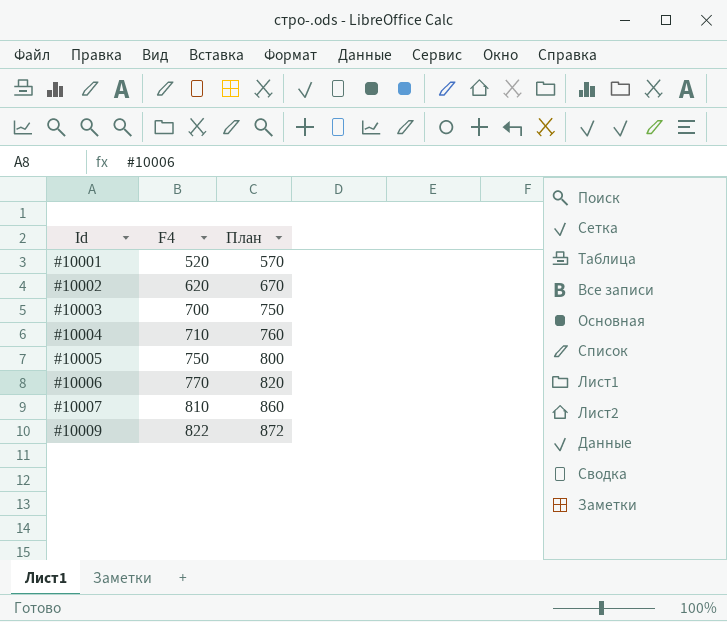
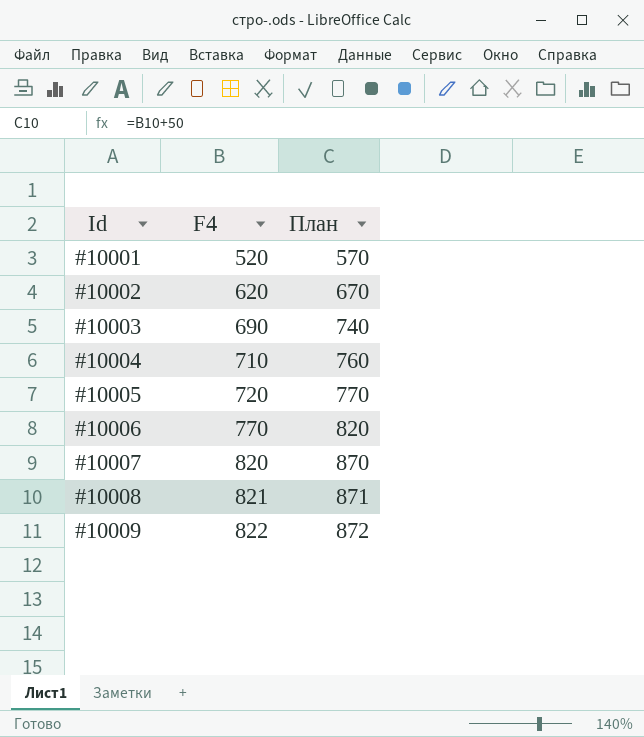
#10003 | F4: 700 -> 690
#10003 | План: 750 -> 740
#10005 | F4: 750 -> 720
#10005 | План: 800 -> 770
#10007 | F4: 810 -> 820
#10007 | План: 860 -> 870
row #10008: none -> 821 | 871

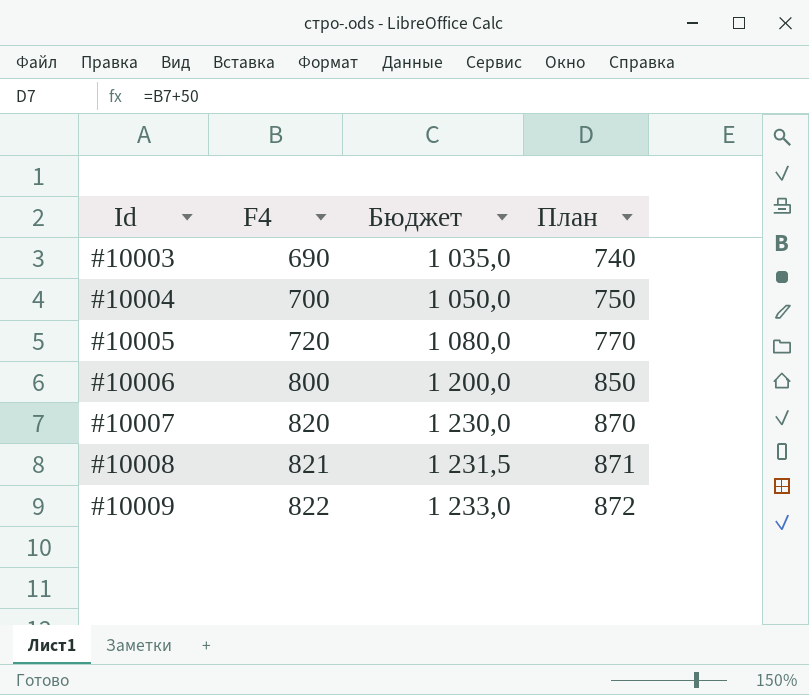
column Бюджет | formula: none -> [F4] * 1,5
row #10001: 520 | 570 -> none
row #10002: 620 | 670 -> none
#10004 | F4: 710 -> 700
#10004 | План: 760 -> 750
#10006 | F4: 770 -> 800
#10006 | План: 820 -> 850

